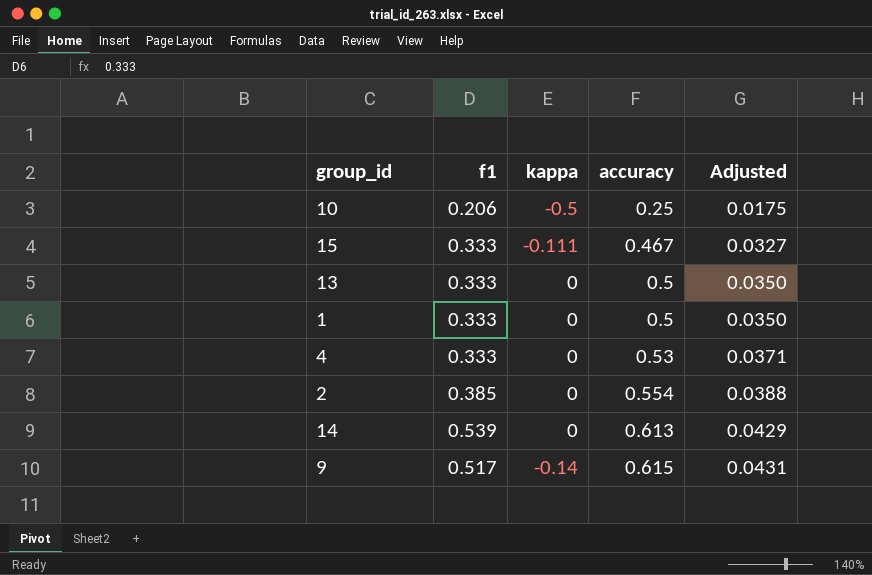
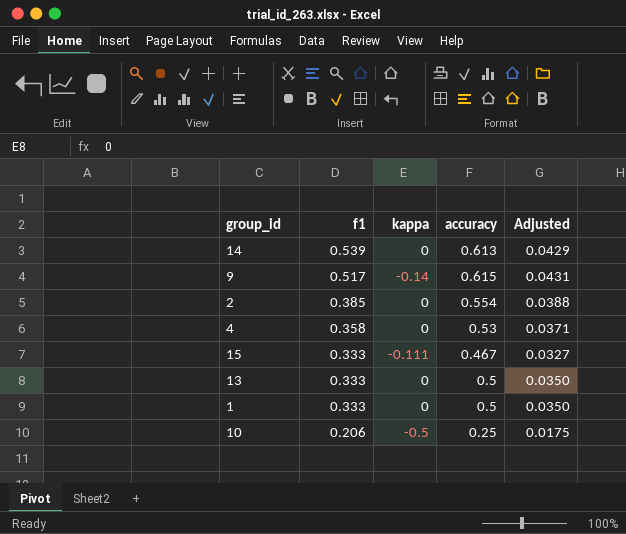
row order: accuracy ascending -> f1 descending
4 | f1: 0.333 -> 0.358

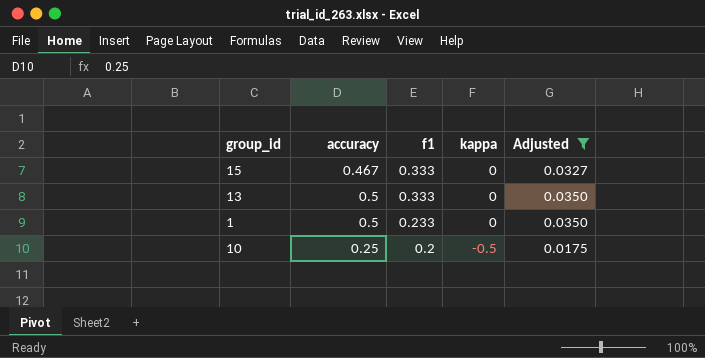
filter: none -> Adjusted <= 0.0350
column accuracy | position: 4 -> 2
15 | kappa: -0.111 -> 0
1 | f1: 0.333 -> 0.233
10 | f1: 0.206 -> 0.2

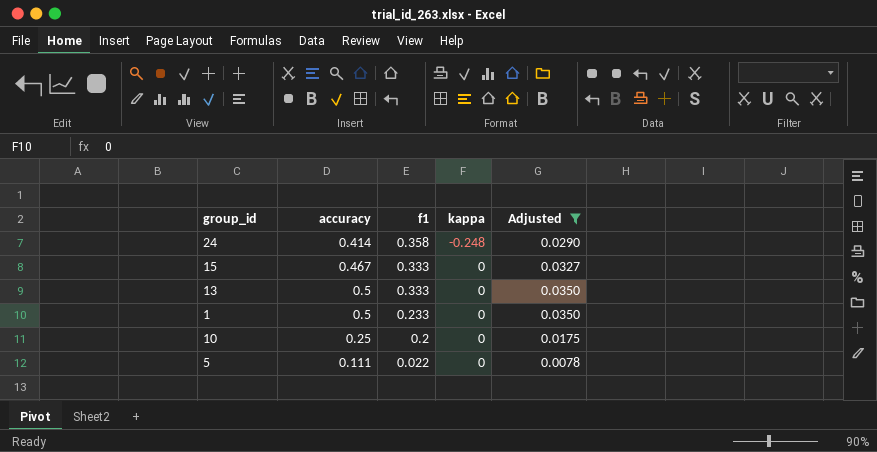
row 24: none -> 0.414 | 0.358 | -0.248 | 0.0290
10 | kappa: -0.5 -> 0
row 5: none -> 0.111 | 0.022 | 0 | 0.0078

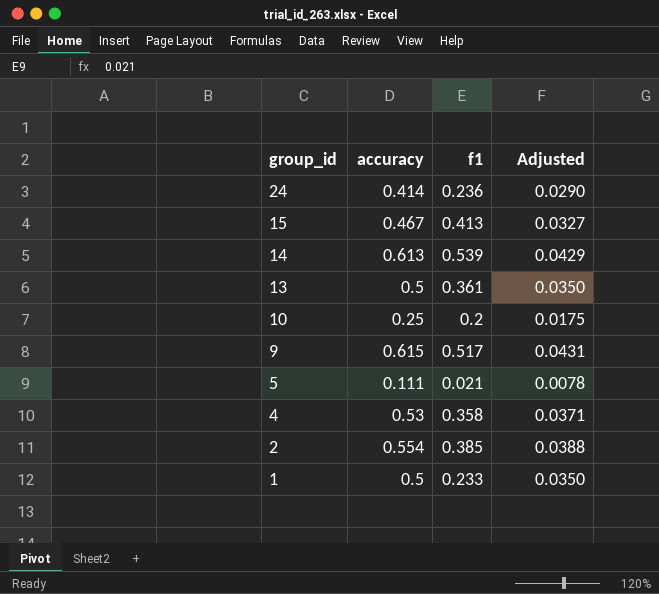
filter: Adjusted <= 0.0350 -> none
row order: f1 descending -> group_id descending
column kappa | position: 4 -> none
24 | f1: 0.358 -> 0.236
15 | f1: 0.333 -> 0.413
13 | f1: 0.333 -> 0.361
5 | f1: 0.022 -> 0.021

